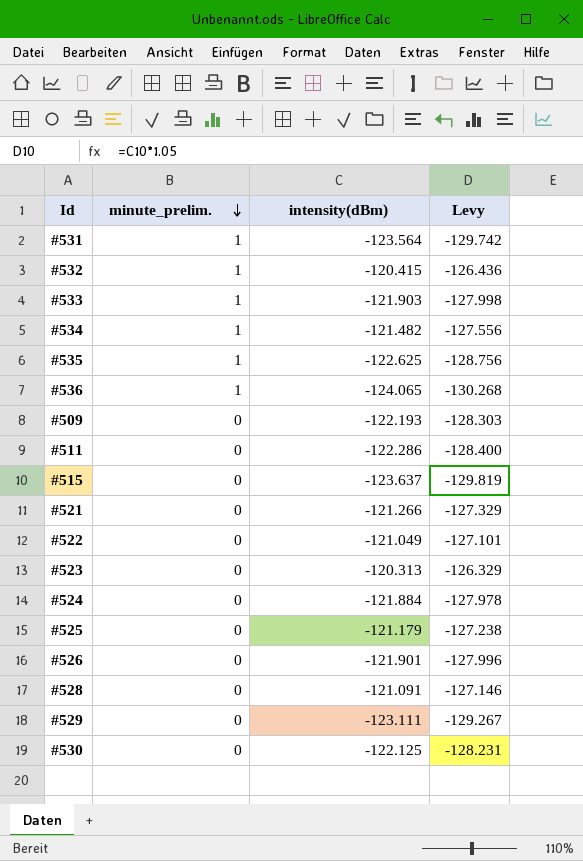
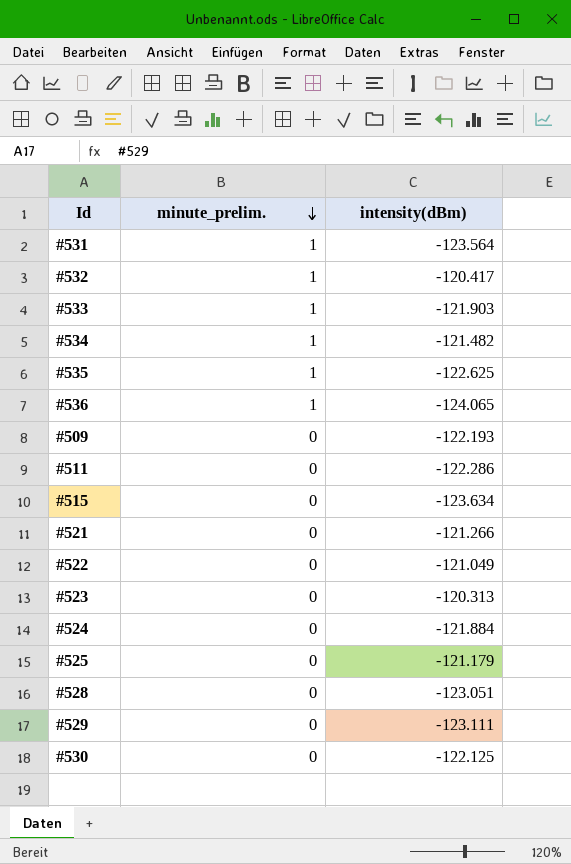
column Levy | formula: [intensity(dBm)] * 1.05 -> none
row #526: 0 | -121.901 | -127.996 -> none
#532 | intensity(dBm): -120.415 -> -120.417
#515 | intensity(dBm): -123.637 -> -123.634
#528 | intensity(dBm): -121.091 -> -123.051

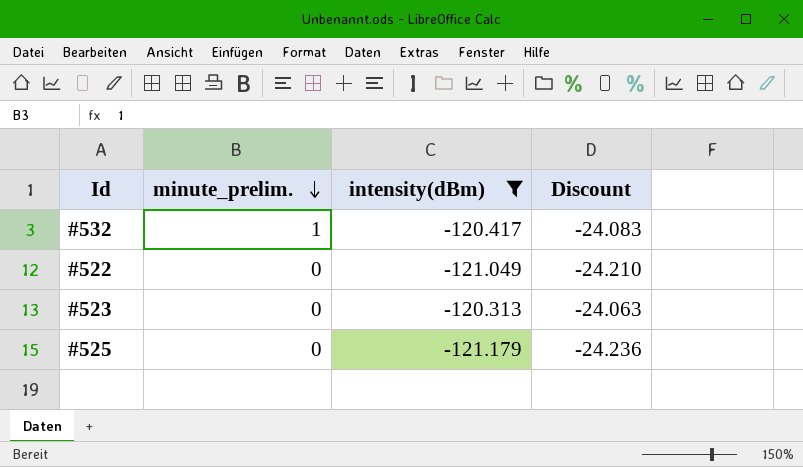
filter: none -> intensity(dBm) >= -121.179
column Discount | formula: none -> [intensity(dBm)] * 0.2

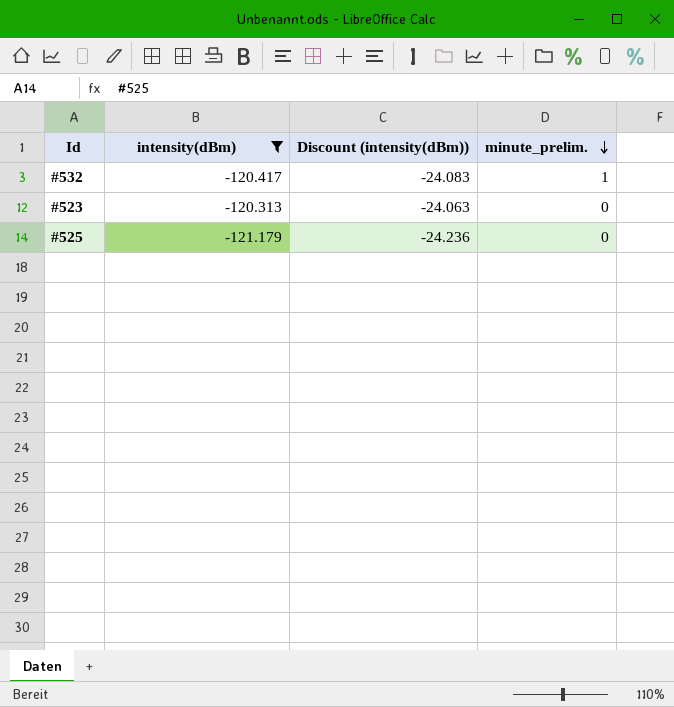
column name: Discount -> Discount (intensity(dBm))
column minute_prelim. | position: 2 -> 4
row #522: 0 | -121.049 | -24.210 -> none

